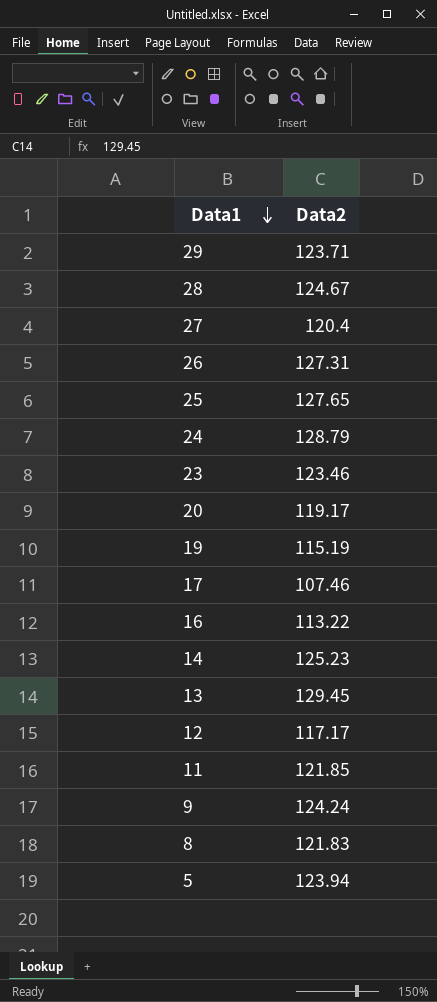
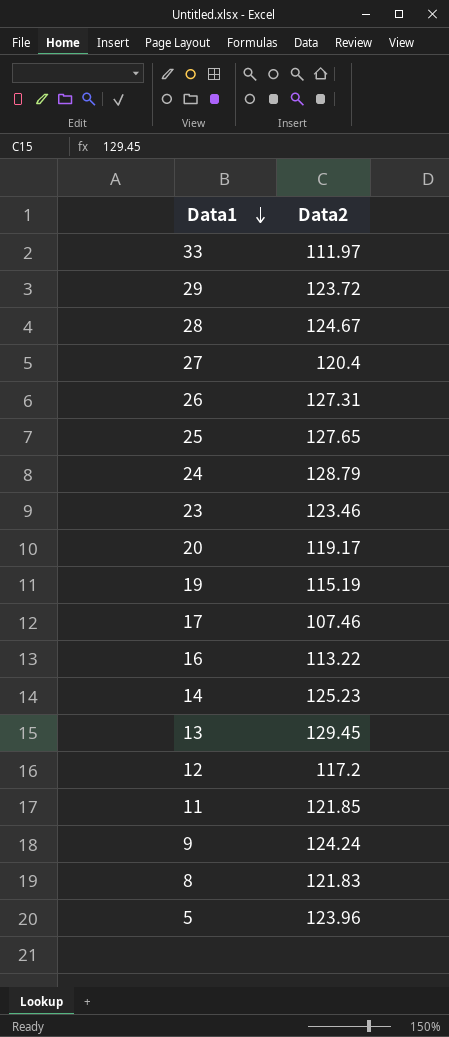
row 33: none -> 111.97
29 | Data2: 123.71 -> 123.72
12 | Data2: 117.17 -> 117.2
5 | Data2: 123.94 -> 123.96

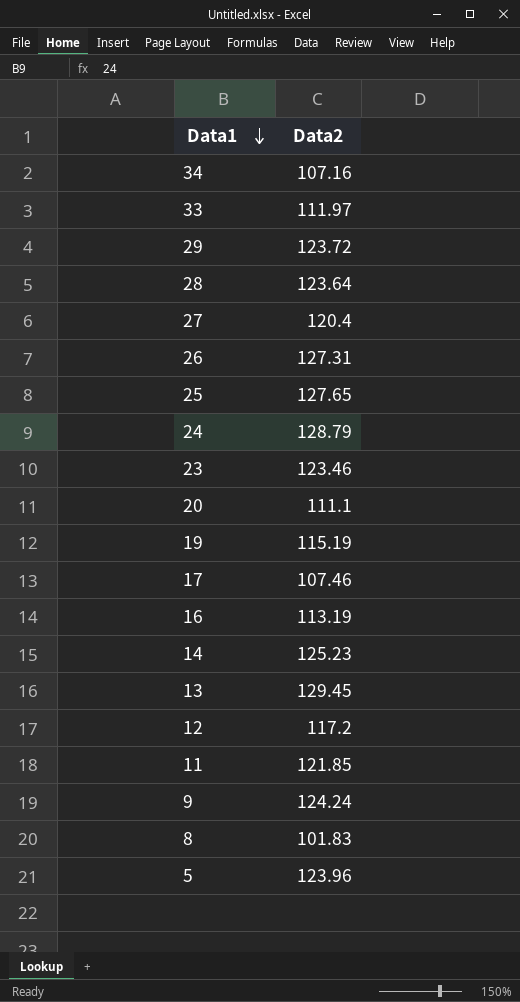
row 34: none -> 107.16
28 | Data2: 124.67 -> 123.64
20 | Data2: 119.17 -> 111.1
16 | Data2: 113.22 -> 113.19
8 | Data2: 121.83 -> 101.83

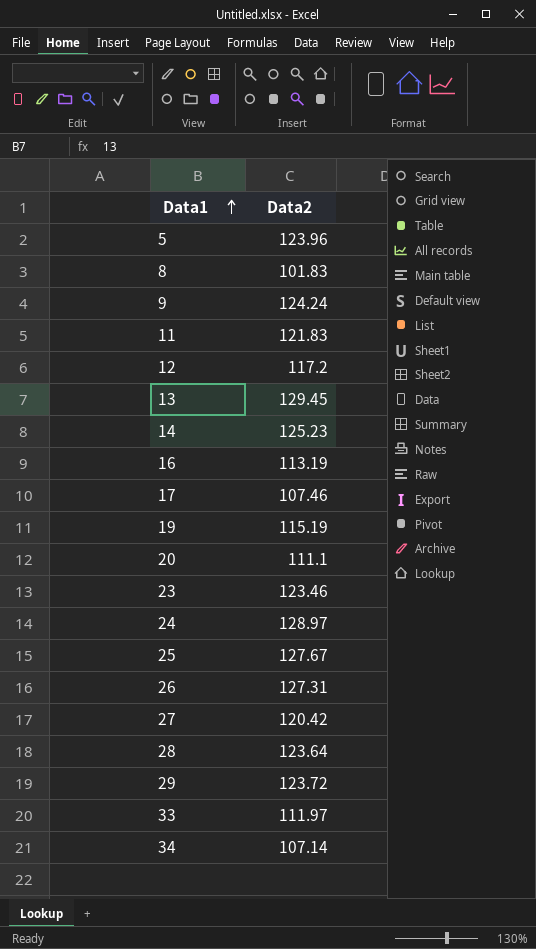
row order: Data1 descending -> Data1 ascending
11 | Data2: 121.85 -> 121.83
24 | Data2: 128.79 -> 128.97
25 | Data2: 127.65 -> 127.67
27 | Data2: 120.4 -> 120.42
34 | Data2: 107.16 -> 107.14

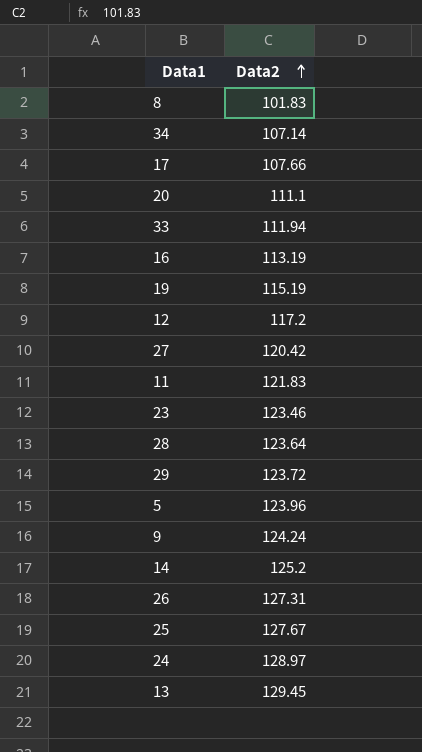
row order: Data1 ascending -> Data2 ascending
17 | Data2: 107.46 -> 107.66
33 | Data2: 111.97 -> 111.94
14 | Data2: 125.23 -> 125.2

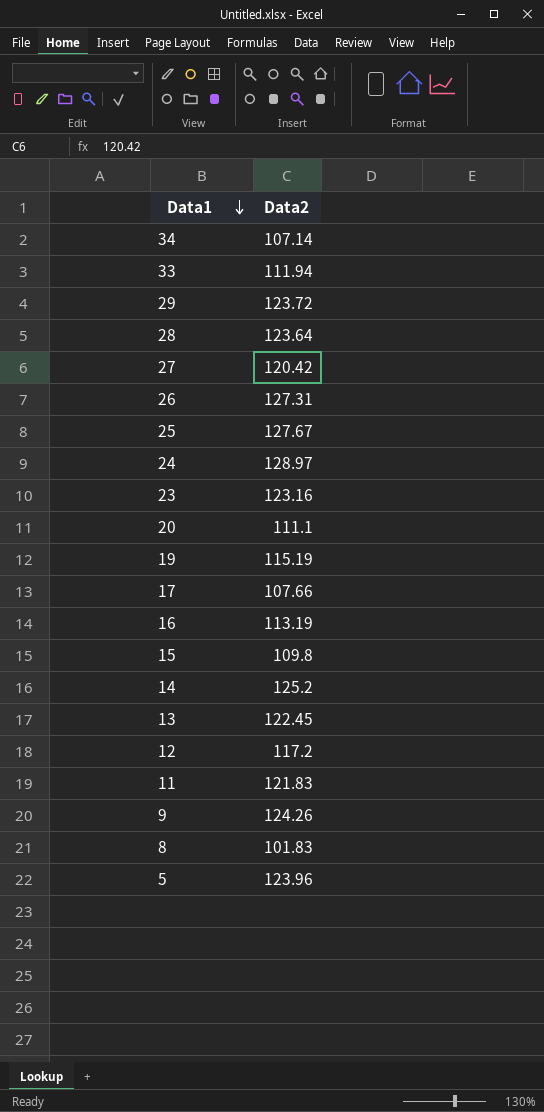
row order: Data2 ascending -> Data1 descending
23 | Data2: 123.46 -> 123.16
row 15: none -> 109.8
13 | Data2: 129.45 -> 122.45
9 | Data2: 124.24 -> 124.26

